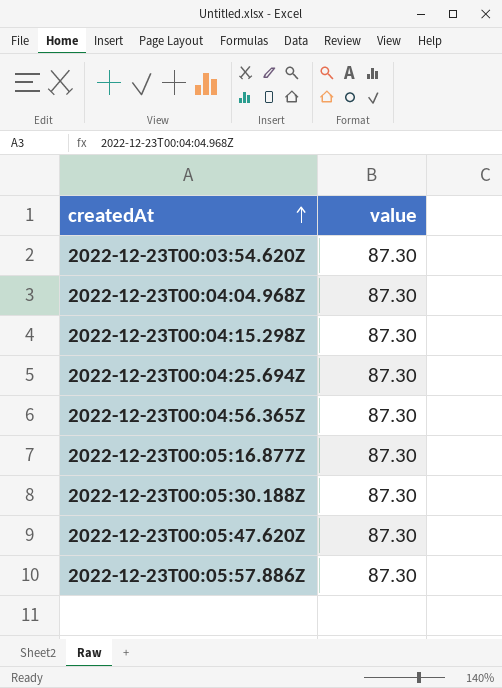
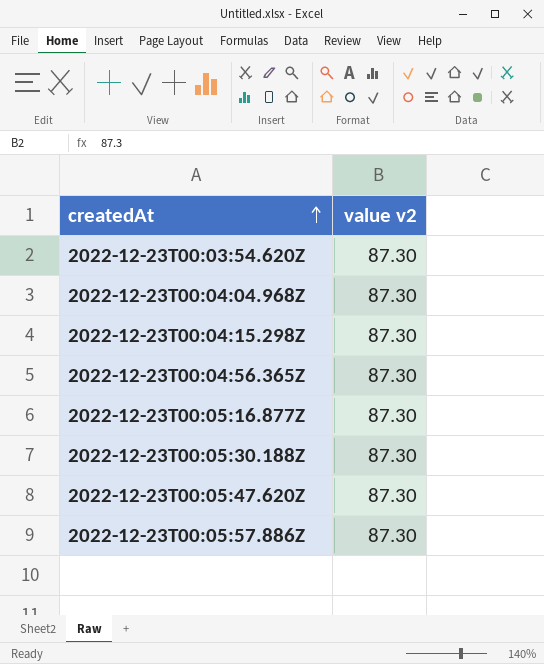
column name: value -> value v2
row 2022-12-23T00:04:25.694Z: 87.30 -> none

